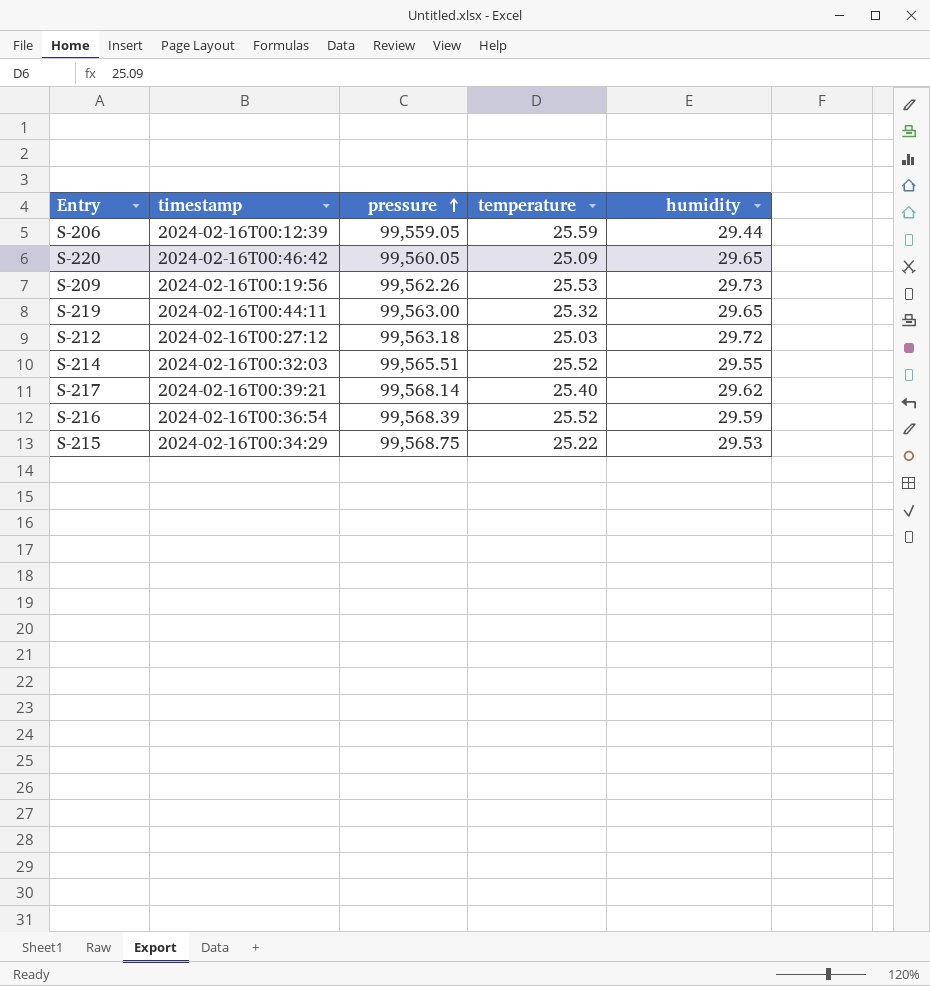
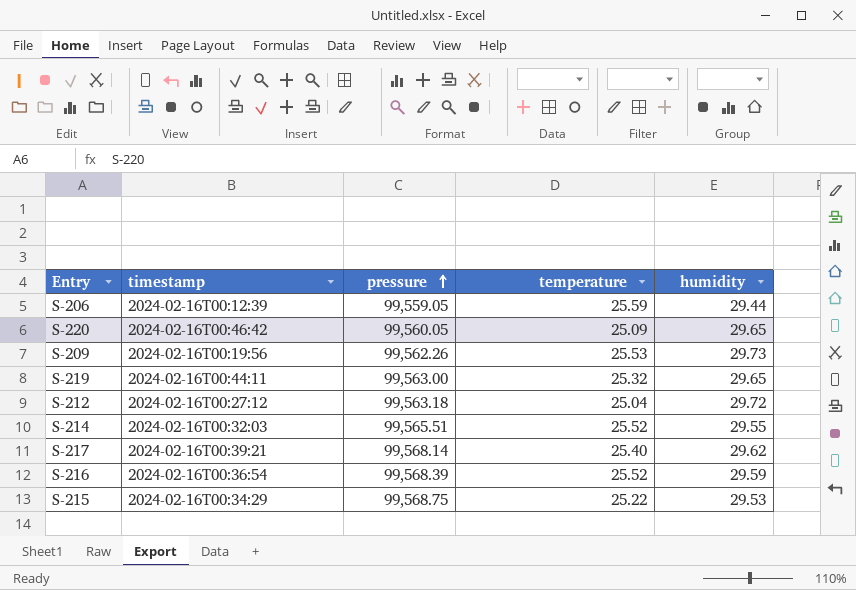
S-212 | temperature: 25.03 -> 25.04

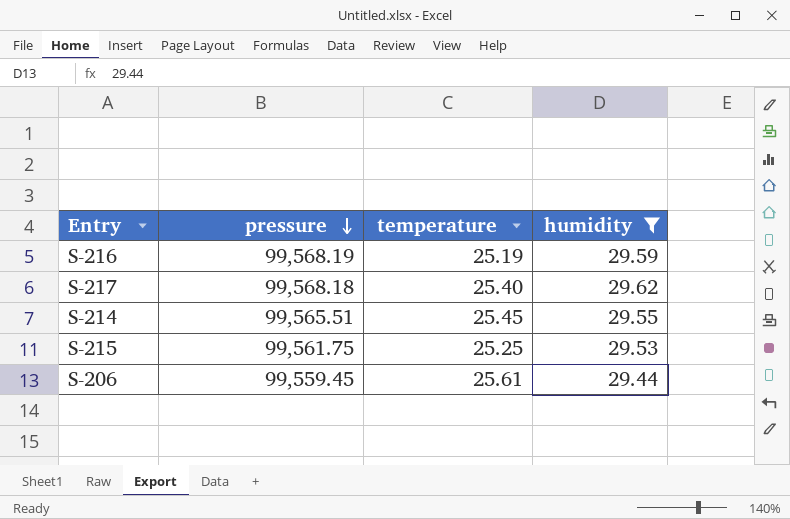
filter: none -> humidity <= 29.62
row order: pressure ascending -> pressure descending
column timestamp | position: 2 -> none
S-216 | pressure: 99,568.39 -> 99,568.19
S-216 | temperature: 25.52 -> 25.19
S-217 | pressure: 99,568.14 -> 99,568.18
S-214 | temperature: 25.52 -> 25.45
S-215 | pressure: 99,568.75 -> 99,561.75
S-215 | temperature: 25.22 -> 25.25
S-206 | pressure: 99,559.05 -> 99,559.45
S-206 | temperature: 25.59 -> 25.61

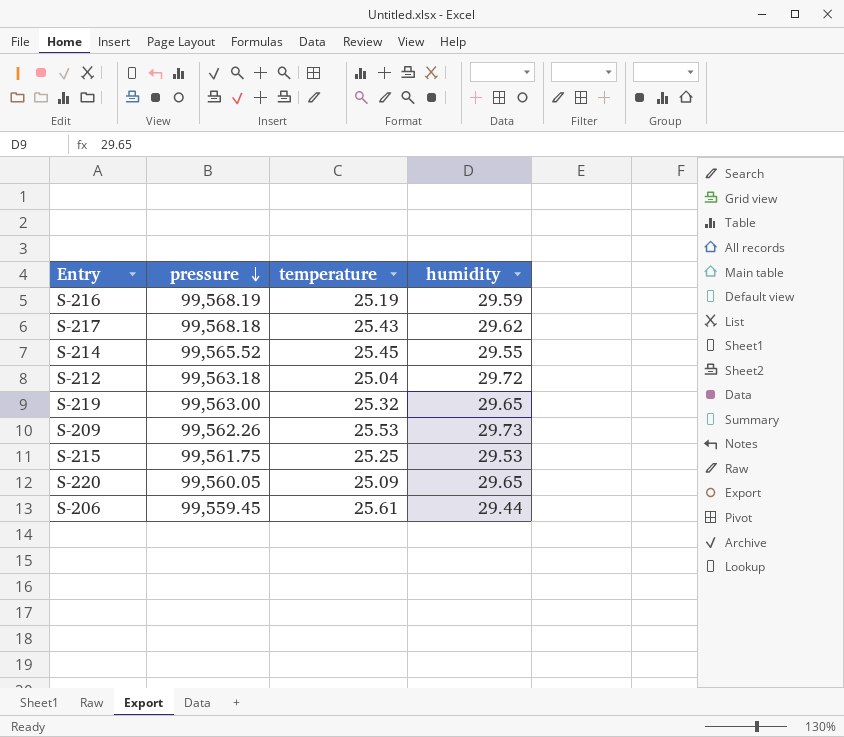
filter: humidity <= 29.62 -> none
S-217 | temperature: 25.40 -> 25.43
S-214 | pressure: 99,565.51 -> 99,565.52

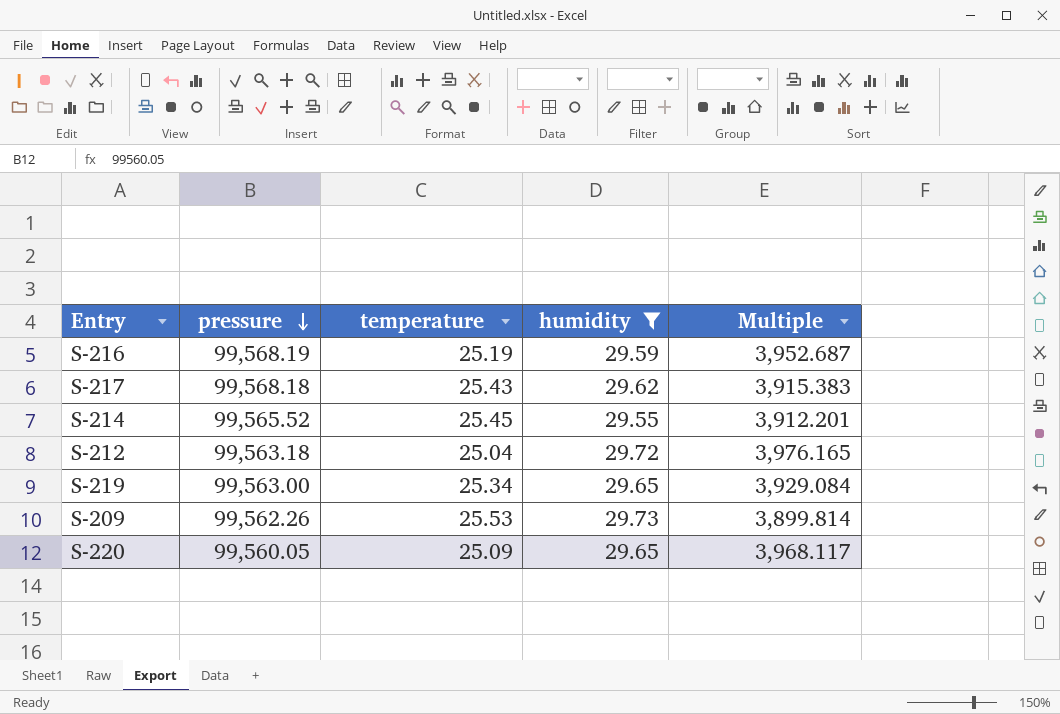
filter: none -> humidity >= 29.55
column Multiple | formula: none -> [pressure] / [temperature]
S-219 | temperature: 25.32 -> 25.34

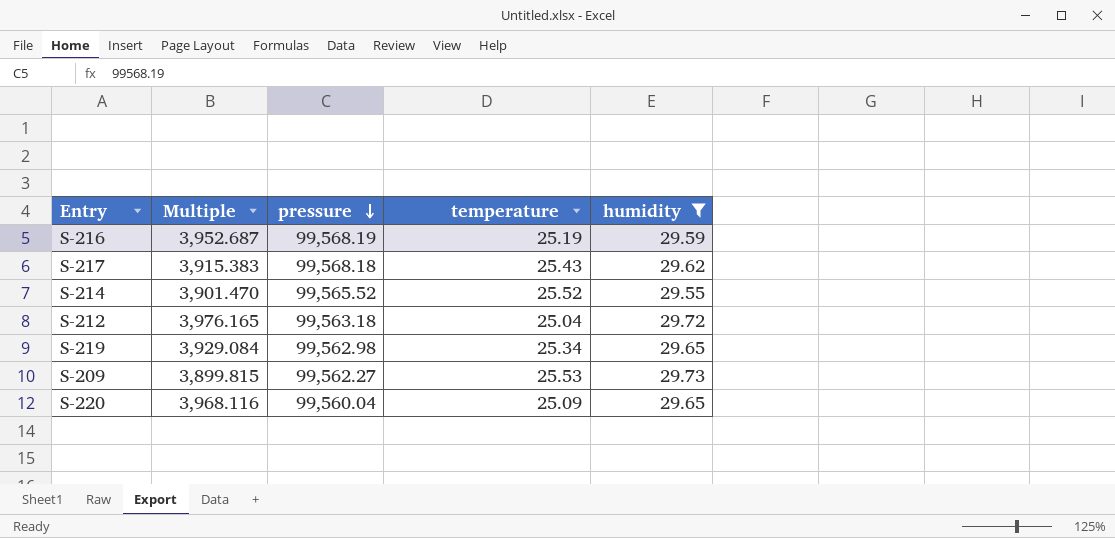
column Multiple | position: 5 -> 2
S-214 | Multiple: 3,912.201 -> 3,901.470
S-214 | temperature: 25.45 -> 25.52
S-219 | pressure: 99,563.00 -> 99,562.98
S-209 | Multiple: 3,899.814 -> 3,899.815
S-209 | pressure: 99,562.26 -> 99,562.27
S-220 | Multiple: 3,968.117 -> 3,968.116
S-220 | pressure: 99,560.05 -> 99,560.04

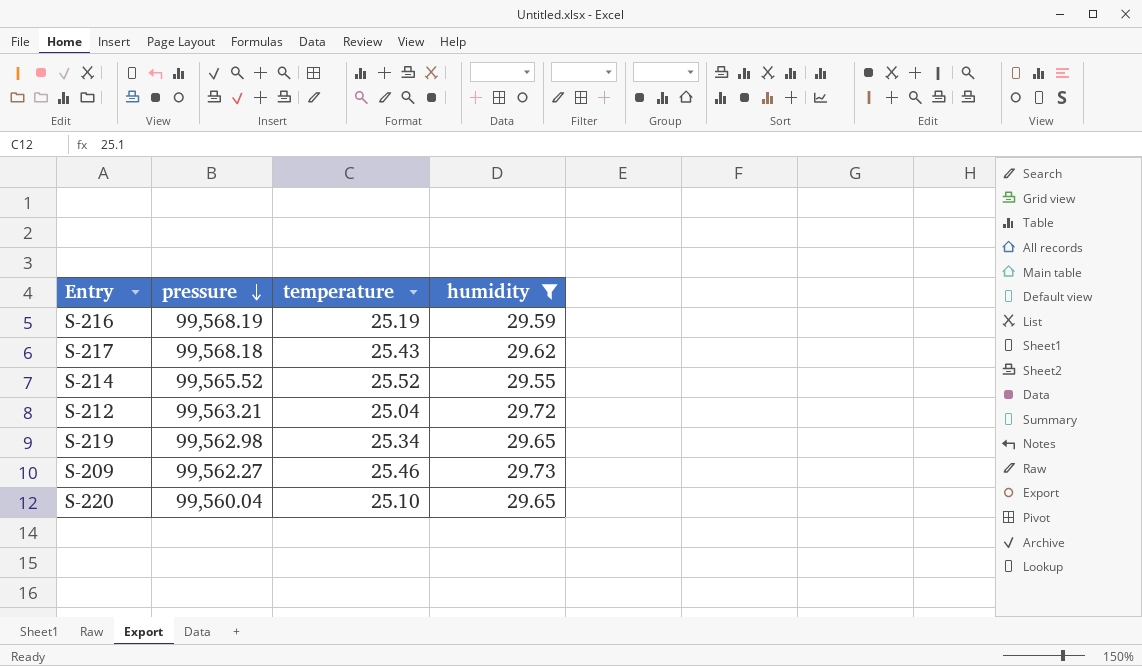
column Multiple | formula: [pressure] / [temperature] -> none
S-212 | pressure: 99,563.18 -> 99,563.21
S-209 | temperature: 25.53 -> 25.46
S-220 | temperature: 25.09 -> 25.10

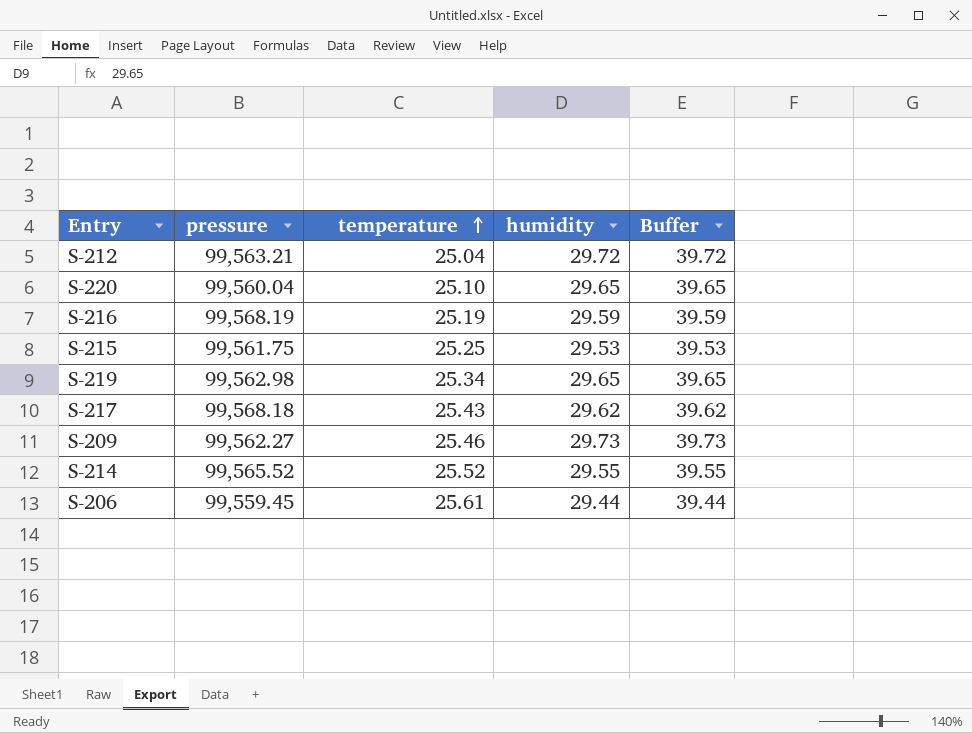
filter: humidity >= 29.55 -> none
row order: pressure descending -> temperature ascending
column Buffer | formula: none -> [humidity] + 10

